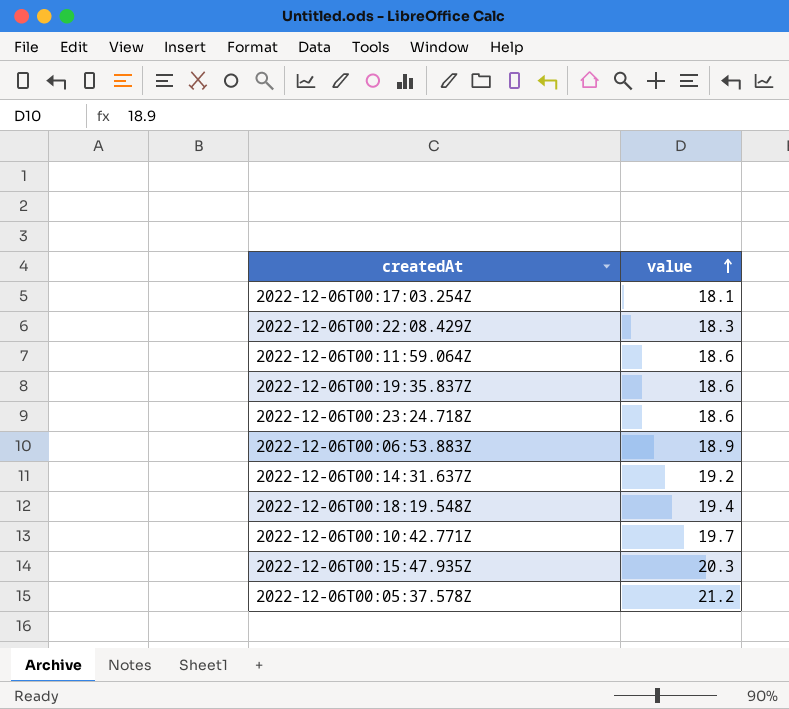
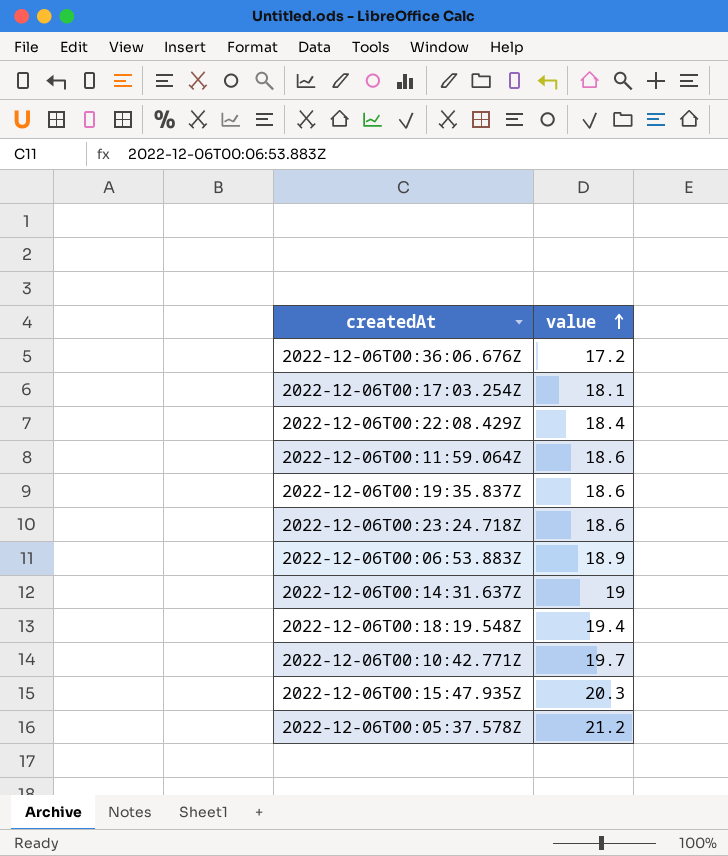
row 2022-12-06T00:36:06.676Z: none -> 17.2
2022-12-06T00:22:08.429Z | value: 18.3 -> 18.4
2022-12-06T00:14:31.637Z | value: 19.2 -> 19

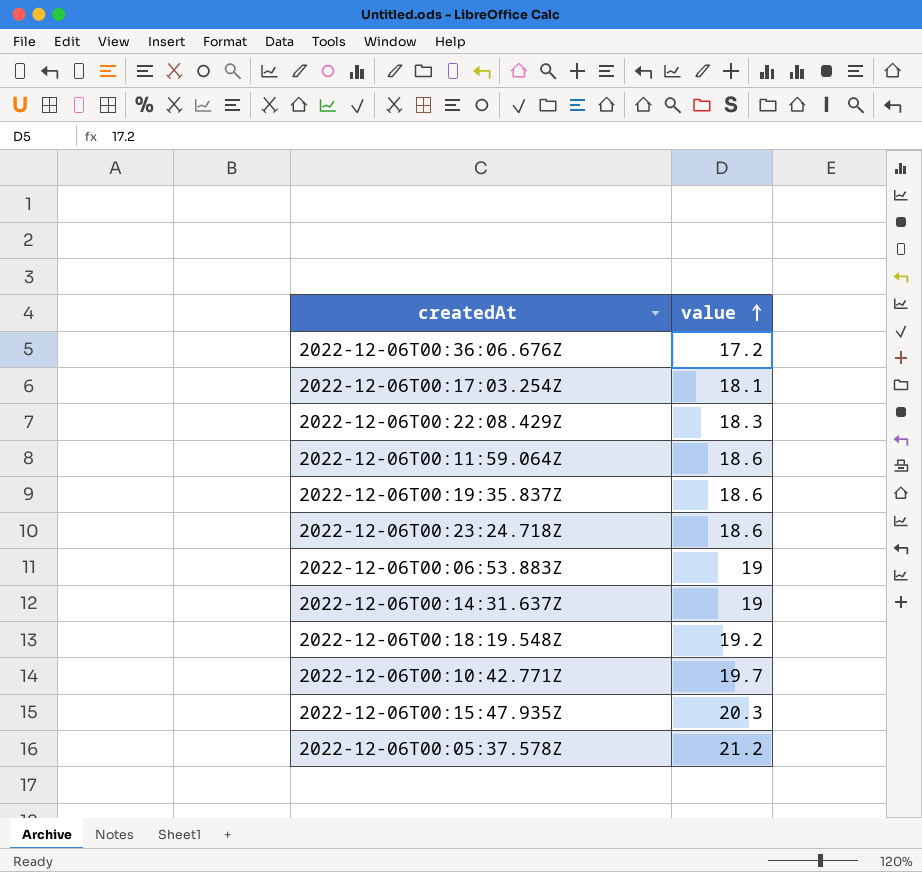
2022-12-06T00:22:08.429Z | value: 18.4 -> 18.3
2022-12-06T00:06:53.883Z | value: 18.9 -> 19
2022-12-06T00:18:19.548Z | value: 19.4 -> 19.2

